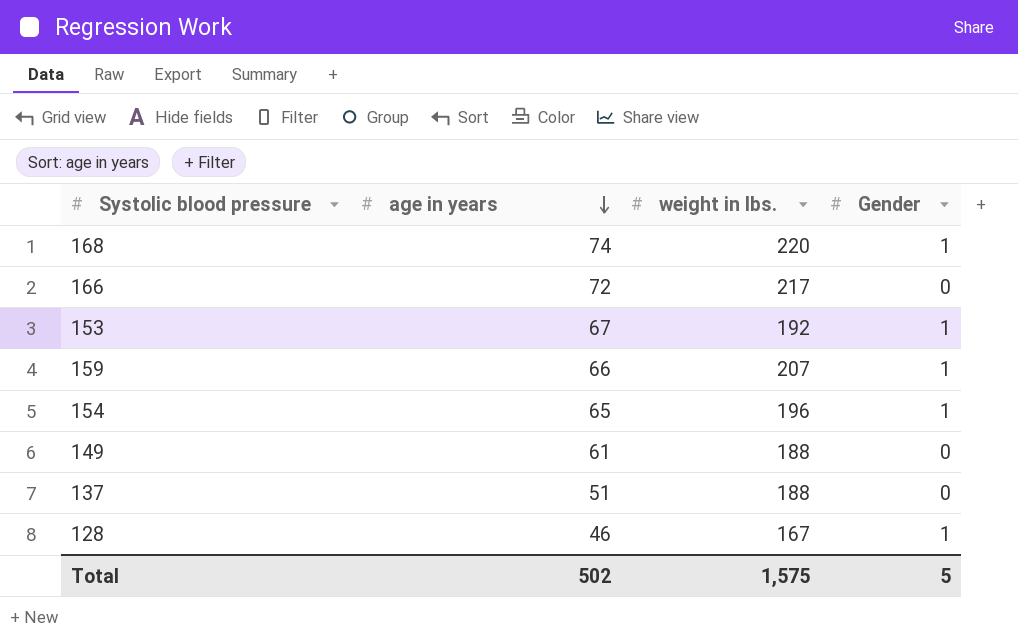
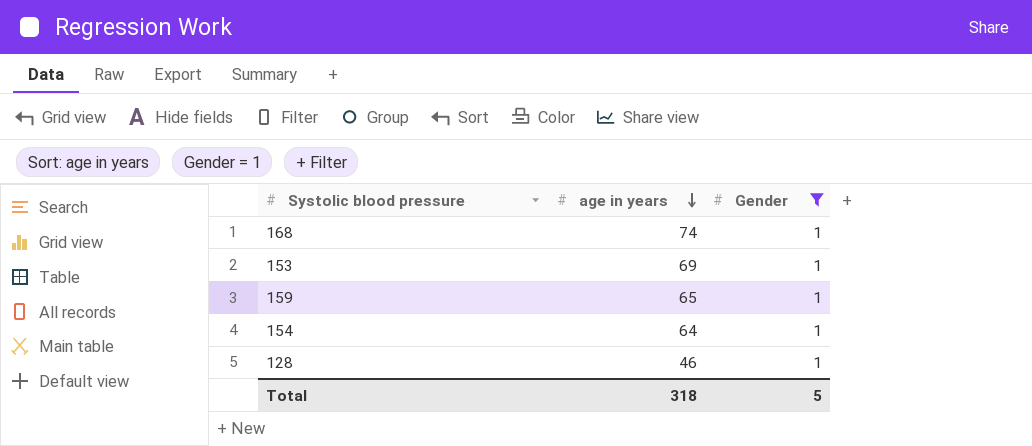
filter: none -> Gender = 1
column weight in lbs. | position: 3 -> none
153 | age in years: 67 -> 69
159 | age in years: 66 -> 65
154 | age in years: 65 -> 64
Total | age in years: 502 -> 318

